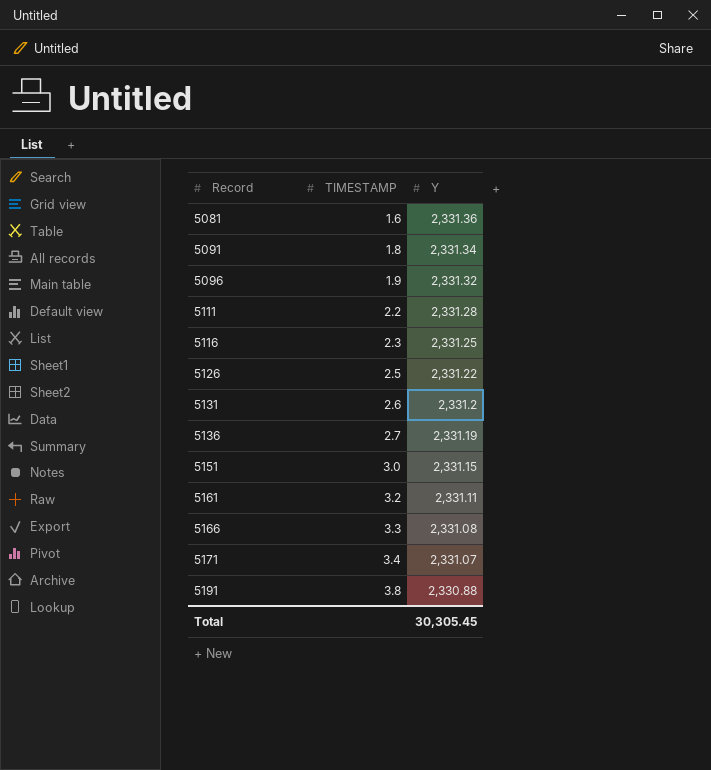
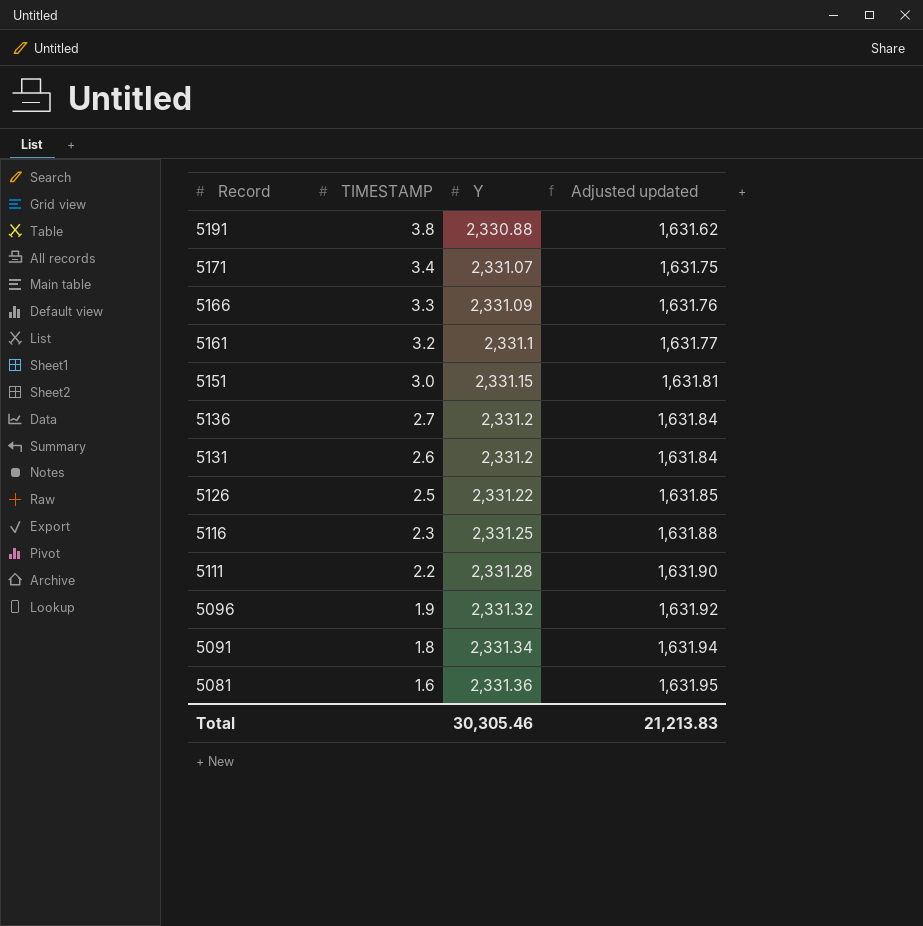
row order: Record ascending -> Record descending
column Adjusted updated | formula: none -> [Y] * 0.7
5166 | Y: 2,331.08 -> 2,331.09
5161 | Y: 2,331.11 -> 2,331.1
5136 | Y: 2,331.19 -> 2,331.2
Total | Y: 30,305.45 -> 30,305.46

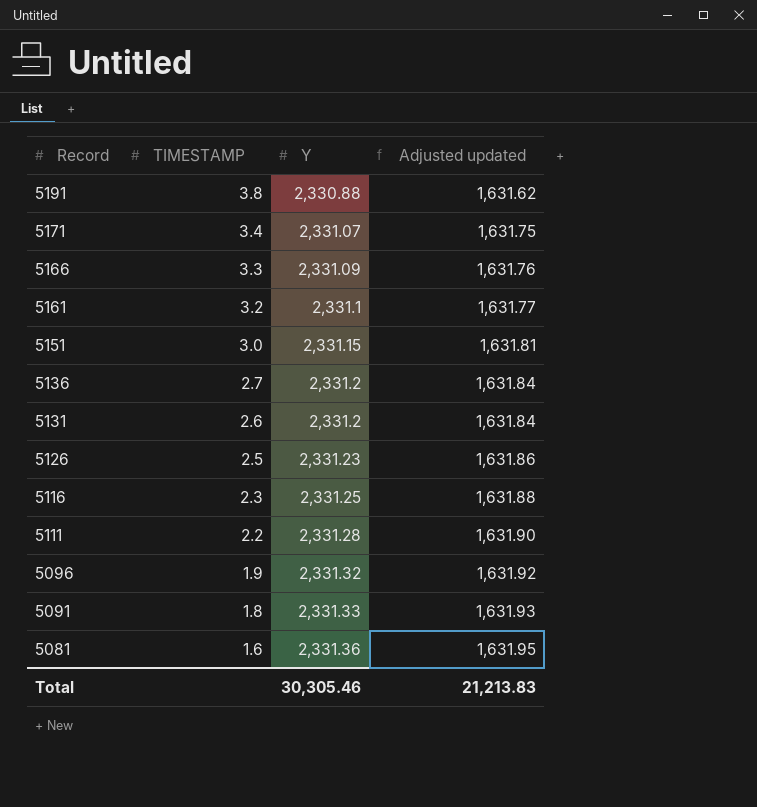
5126 | Y: 2,331.22 -> 2,331.23
5126 | Adjusted updated: 1,631.85 -> 1,631.86
5091 | Y: 2,331.34 -> 2,331.33
5091 | Adjusted updated: 1,631.94 -> 1,631.93

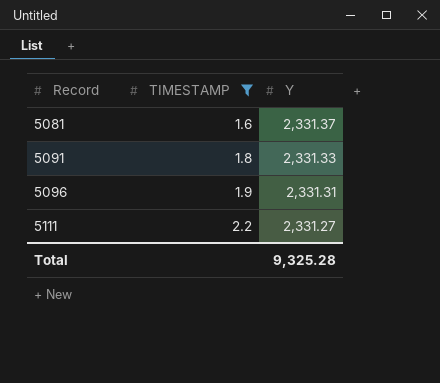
filter: none -> TIMESTAMP <= 2.2
row order: Record descending -> Record ascending
column Adjusted updated | formula: [Y] * 0.7 -> none
5081 | Y: 2,331.36 -> 2,331.37
5096 | Y: 2,331.32 -> 2,331.31
5111 | Y: 2,331.28 -> 2,331.27
Total | Y: 30,305.46 -> 9,325.28

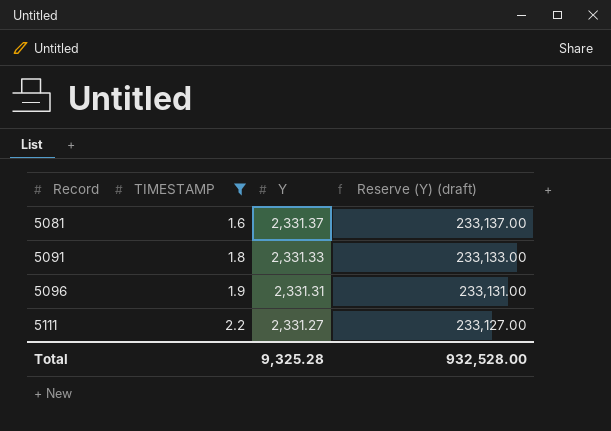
column Reserve (Y) (draft) | formula: none -> [Y] * 100

